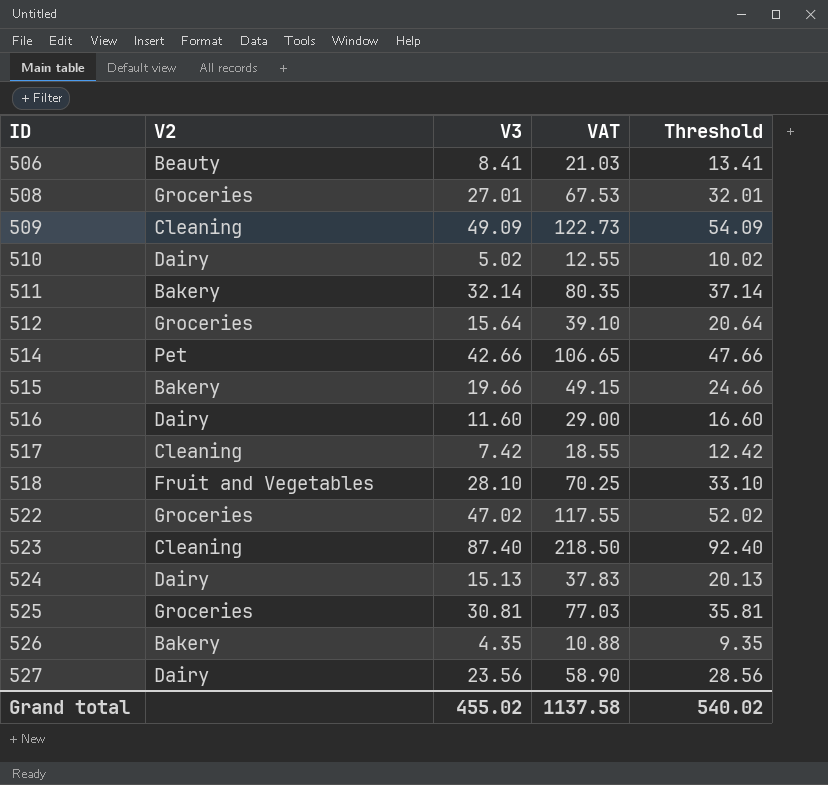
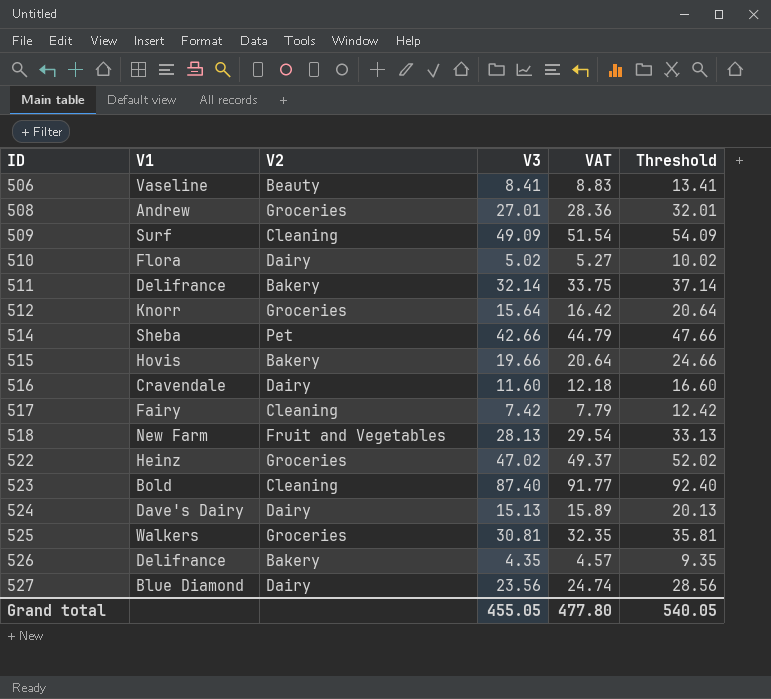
column V1 | position: none -> 2
column VAT | formula: [V3] * 2.5 -> [V3] * 1.05
518 | V3: 28.10 -> 28.13
518 | Threshold: 33.10 -> 33.13
Grand total | V3: 455.02 -> 455.05
Grand total | VAT: 1137.58 -> 477.80
Grand total | Threshold: 540.02 -> 540.05

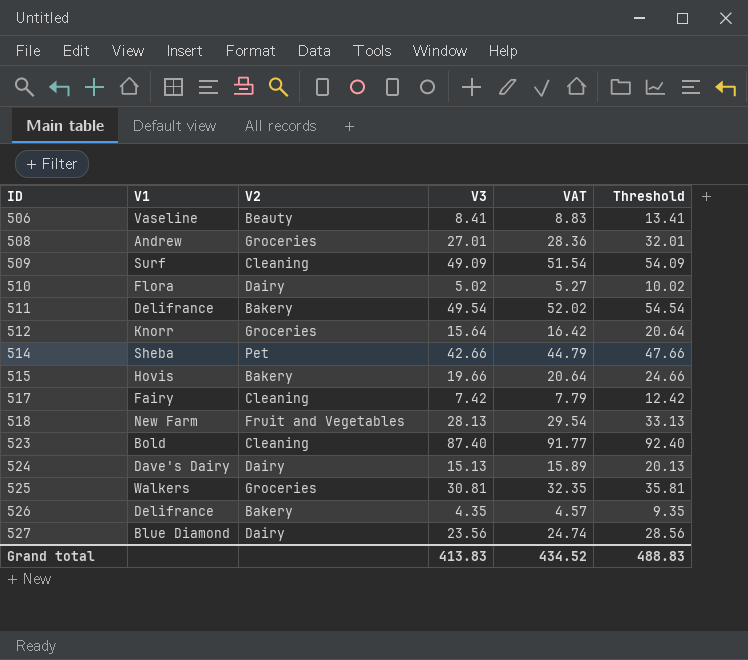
row 516: Cravendale | Dairy | 11.60 | 12.18 | 16.60 -> none
row 522: Heinz | Groceries | 47.02 | 49.37 | 52.02 -> none
511 | V3: 32.14 -> 49.54
511 | VAT: 33.75 -> 52.02
511 | Threshold: 37.14 -> 54.54
Grand total | V3: 455.05 -> 413.83
Grand total | VAT: 477.80 -> 434.52
Grand total | Threshold: 540.05 -> 488.83

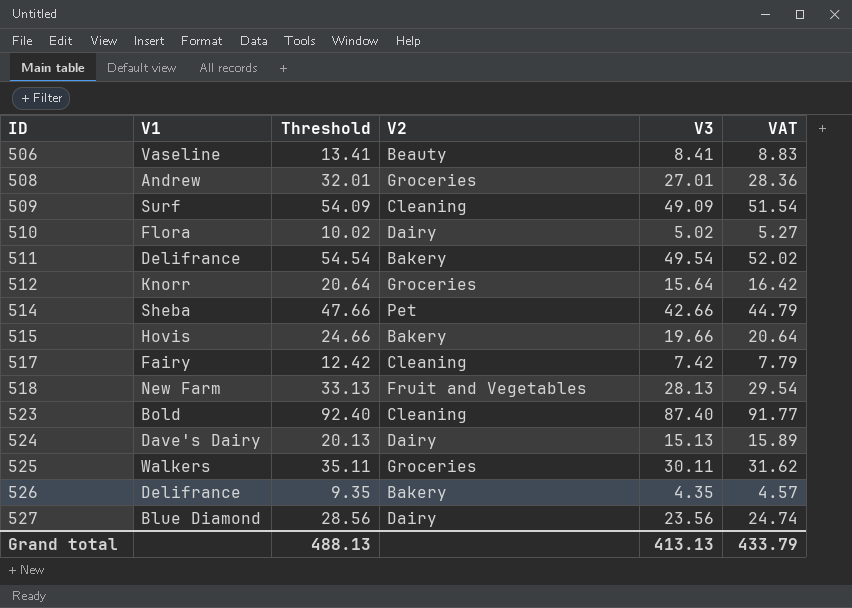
column Threshold | position: 6 -> 3
525 | Threshold: 35.81 -> 35.11
525 | V3: 30.81 -> 30.11
525 | VAT: 32.35 -> 31.62
Grand total | Threshold: 488.83 -> 488.13
Grand total | V3: 413.83 -> 413.13
Grand total | VAT: 434.52 -> 433.79

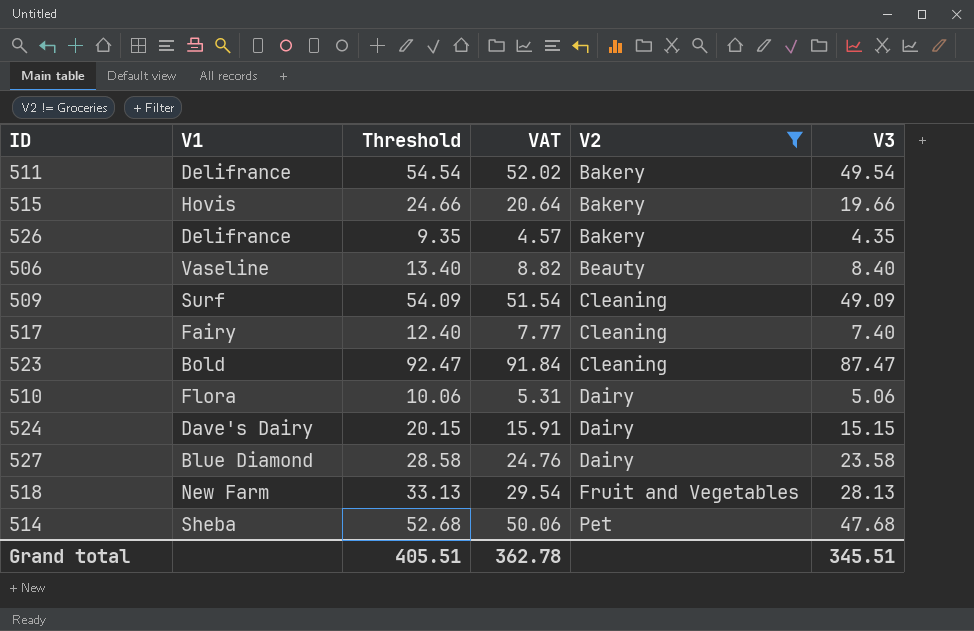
filter: none -> V2 != Groceries
row order: ID ascending -> V2 ascending
column VAT | position: 6 -> 4
506 | Threshold: 13.41 -> 13.40
506 | VAT: 8.83 -> 8.82
506 | V3: 8.41 -> 8.40
517 | Threshold: 12.42 -> 12.40
517 | VAT: 7.79 -> 7.77
517 | V3: 7.42 -> 7.40
523 | Threshold: 92.40 -> 92.47
523 | VAT: 91.77 -> 91.84
523 | V3: 87.40 -> 87.47
510 | Threshold: 10.02 -> 10.06
510 | VAT: 5.27 -> 5.31
510 | V3: 5.02 -> 5.06
524 | Threshold: 20.13 -> 20.15
524 | VAT: 15.89 -> 15.91
524 | V3: 15.13 -> 15.15
527 | Threshold: 28.56 -> 28.58
527 | VAT: 24.74 -> 24.76
527 | V3: 23.56 -> 23.58
514 | Threshold: 47.66 -> 52.68
514 | VAT: 44.79 -> 50.06
514 | V3: 42.66 -> 47.68
Grand total | Threshold: 488.13 -> 405.51
Grand total | VAT: 433.79 -> 362.78
Grand total | V3: 413.13 -> 345.51

